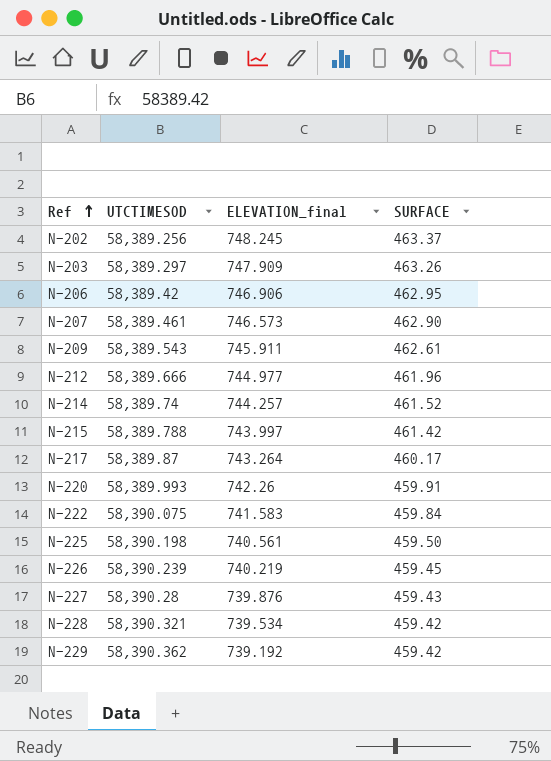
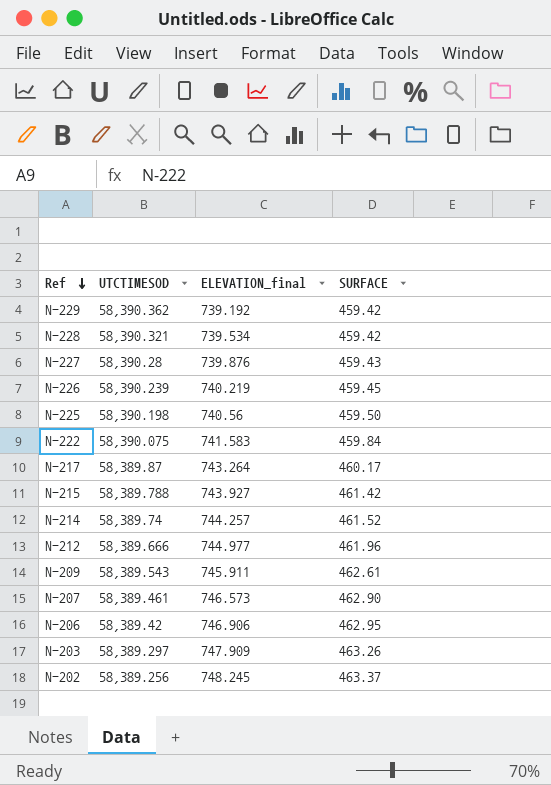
row order: Ref ascending -> Ref descending
row N-220: 58,389.993 | 742.26 | 459.91 -> none
N-225 | ELEVATION_final: 740.561 -> 740.56
N-215 | ELEVATION_final: 743.997 -> 743.927

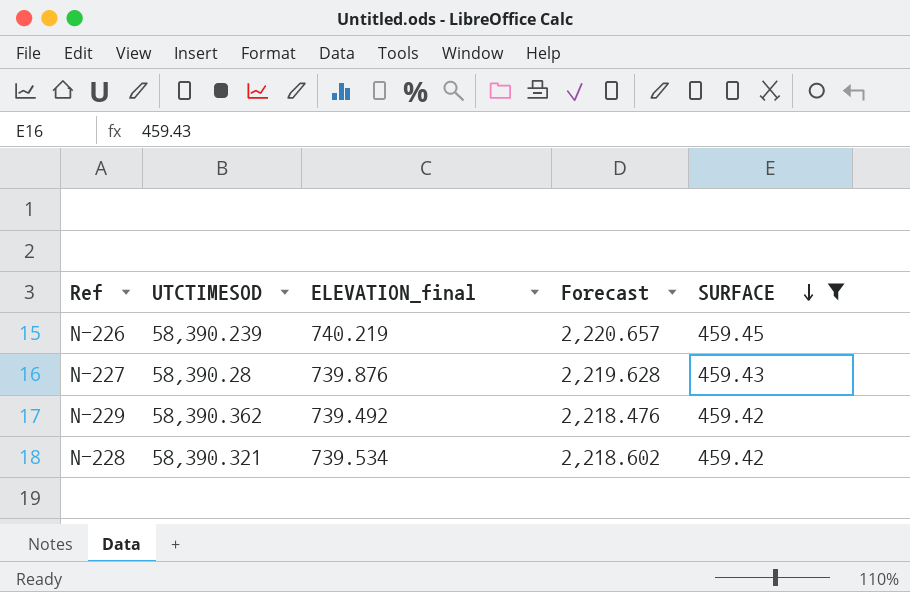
filter: none -> SURFACE <= 459.45
row order: Ref descending -> SURFACE descending
column Forecast | formula: none -> [ELEVATION_final] * 3
N-229 | ELEVATION_final: 739.192 -> 739.492

